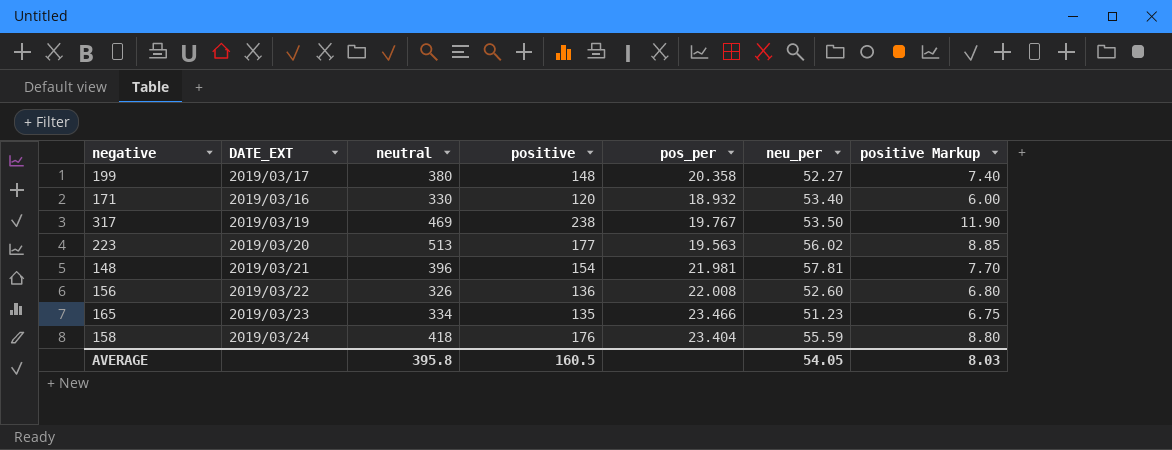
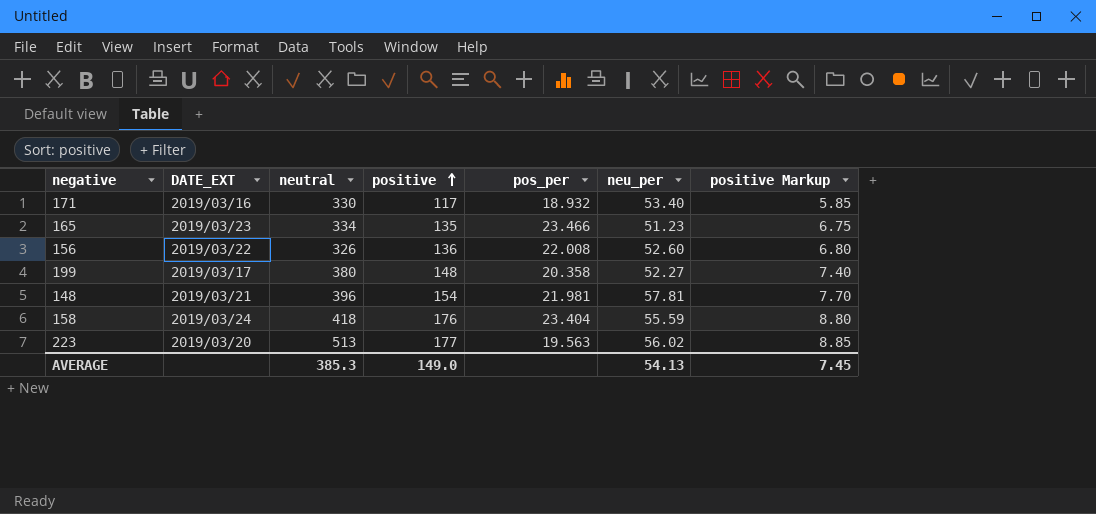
row order: none -> positive ascending
row 317: 2019/03/19 | 469 | 238 | 19.767 | 53.50 | 11.90 -> none
171 | positive: 120 -> 117
171 | positive Markup: 6.00 -> 5.85
AVERAGE | neutral: 395.8 -> 385.3
AVERAGE | positive: 160.5 -> 149.0
AVERAGE | neu_per: 54.05 -> 54.13
AVERAGE | positive Markup: 8.03 -> 7.45

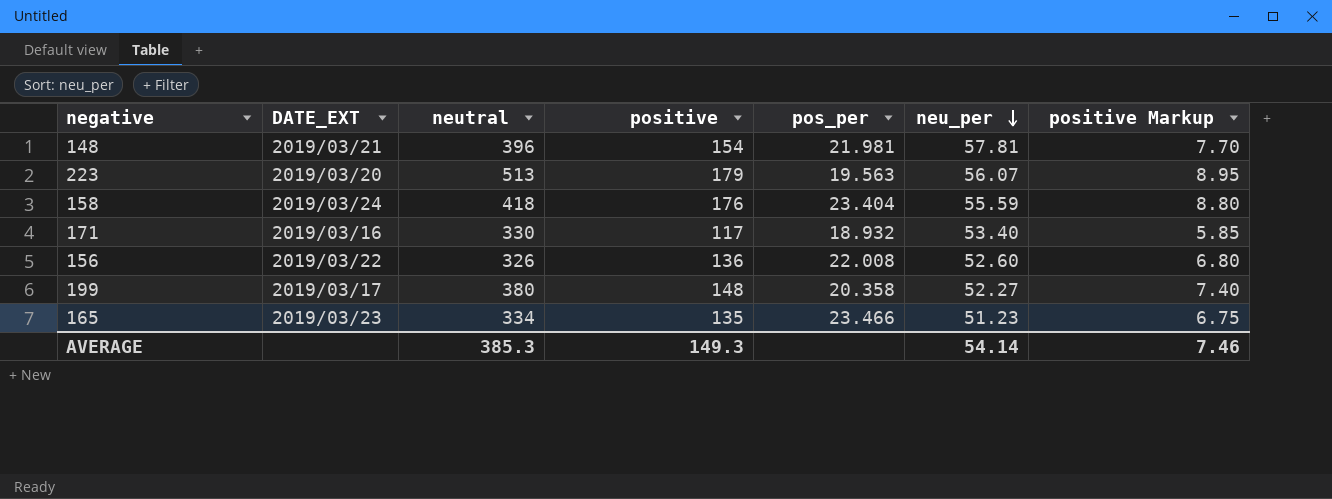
row order: positive ascending -> neu_per descending
223 | positive: 177 -> 179
223 | neu_per: 56.02 -> 56.07
223 | positive Markup: 8.85 -> 8.95
AVERAGE | positive: 149.0 -> 149.3
AVERAGE | neu_per: 54.13 -> 54.14
AVERAGE | positive Markup: 7.45 -> 7.46

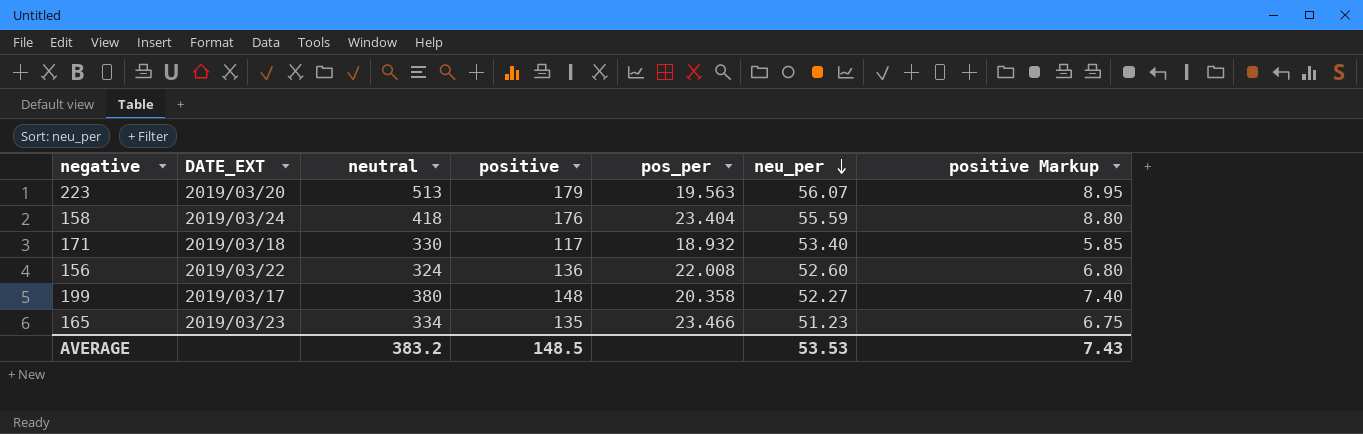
row 148: 2019/03/21 | 396 | 154 | 21.981 | 57.81 | 7.70 -> none
171 | DATE_EXT: 2019/03/16 -> 2019/03/18
156 | neutral: 326 -> 324
AVERAGE | neutral: 385.3 -> 383.2
AVERAGE | positive: 149.3 -> 148.5
AVERAGE | neu_per: 54.14 -> 53.53
AVERAGE | positive Markup: 7.46 -> 7.43

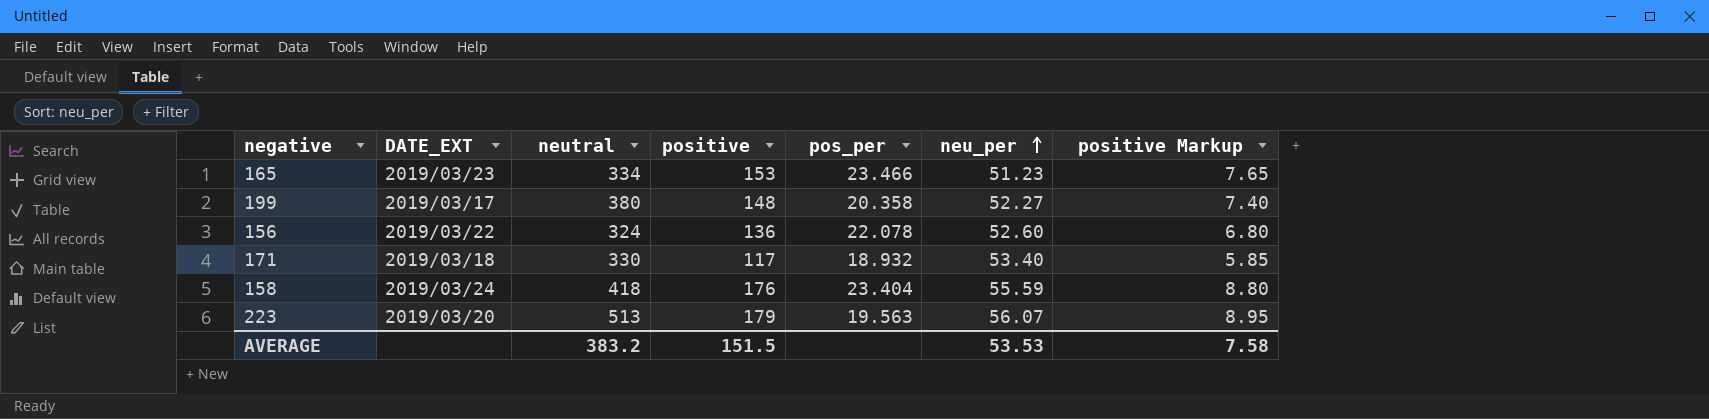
row order: neu_per descending -> neu_per ascending
165 | positive: 135 -> 153
165 | positive Markup: 6.75 -> 7.65
156 | pos_per: 22.008 -> 22.078
AVERAGE | positive: 148.5 -> 151.5
AVERAGE | positive Markup: 7.43 -> 7.58

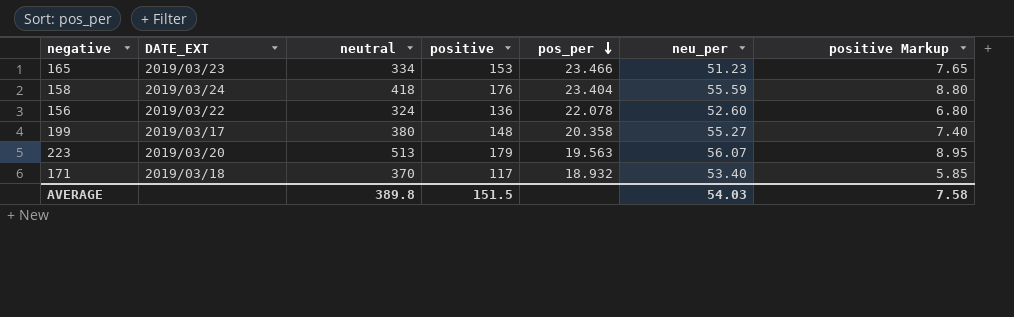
row order: neu_per ascending -> pos_per descending
199 | neu_per: 52.27 -> 55.27
171 | neutral: 330 -> 370
AVERAGE | neutral: 383.2 -> 389.8
AVERAGE | neu_per: 53.53 -> 54.03

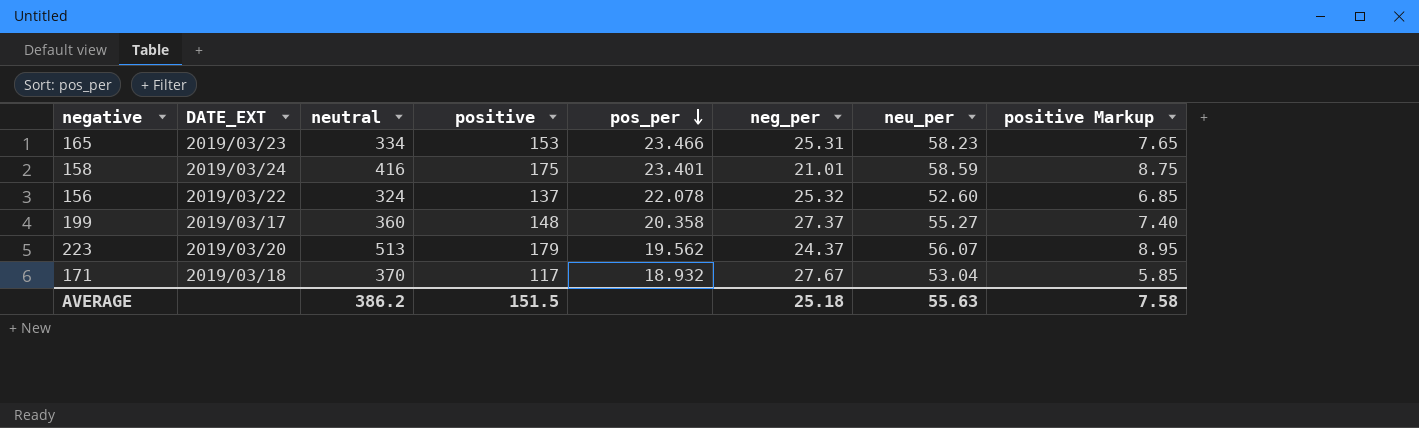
column neg_per | position: none -> 6
165 | neu_per: 51.23 -> 58.23
158 | neutral: 418 -> 416
158 | positive: 176 -> 175
158 | pos_per: 23.404 -> 23.401
158 | neu_per: 55.59 -> 58.59
158 | positive Markup: 8.80 -> 8.75
156 | positive: 136 -> 137
156 | positive Markup: 6.80 -> 6.85
199 | neutral: 380 -> 360
223 | pos_per: 19.563 -> 19.562
171 | neu_per: 53.40 -> 53.04
AVERAGE | neutral: 389.8 -> 386.2
AVERAGE | neu_per: 54.03 -> 55.63

